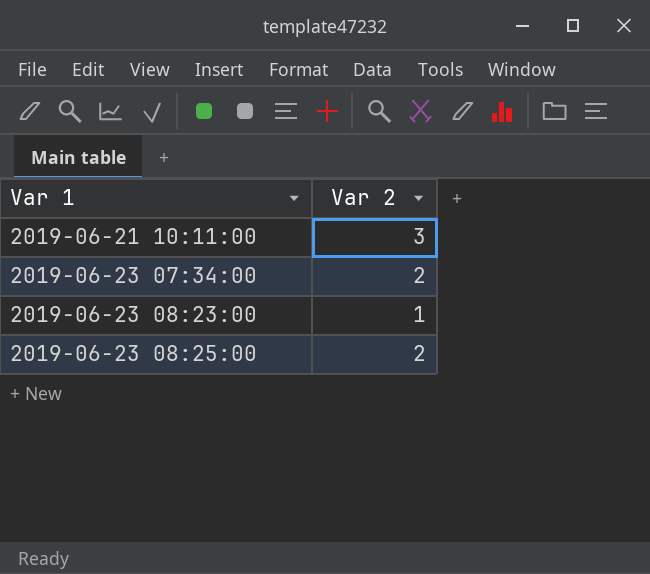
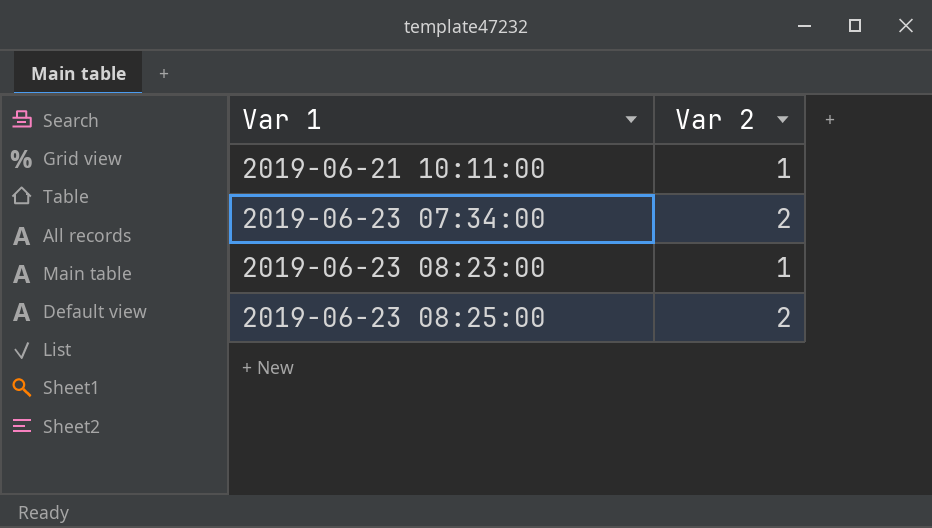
2019-06-21 10:11:00 | Var 2: 3 -> 1

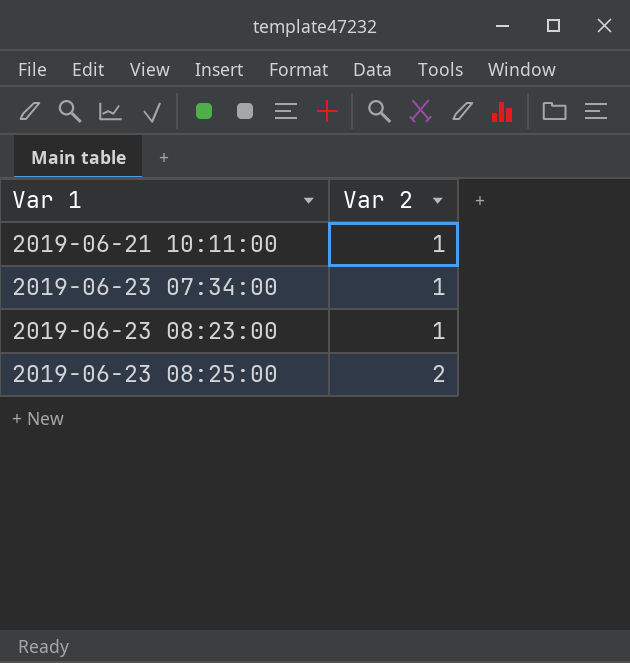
2019-06-23 07:34:00 | Var 2: 2 -> 1

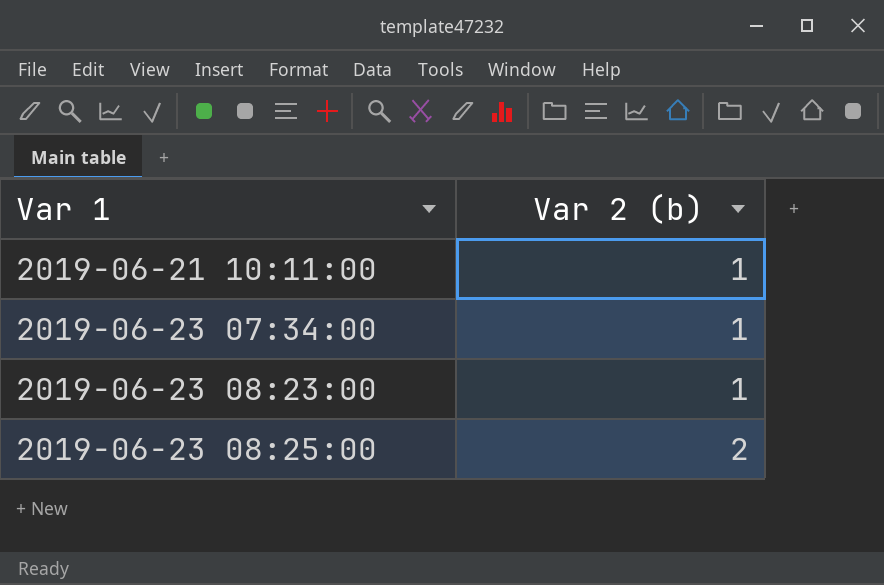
column name: Var 2 -> Var 2 (b)

